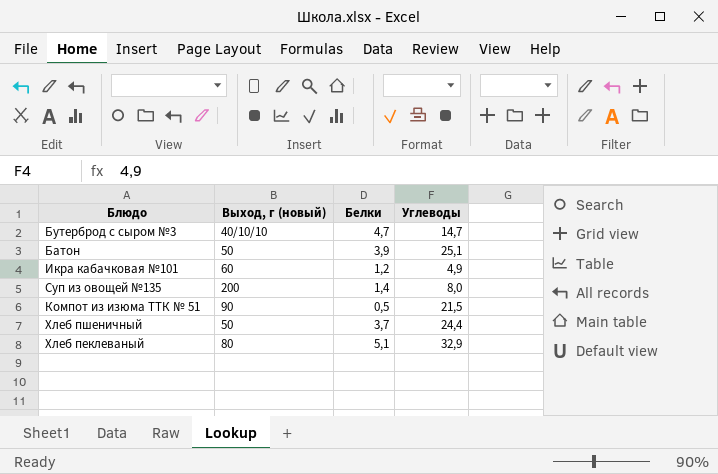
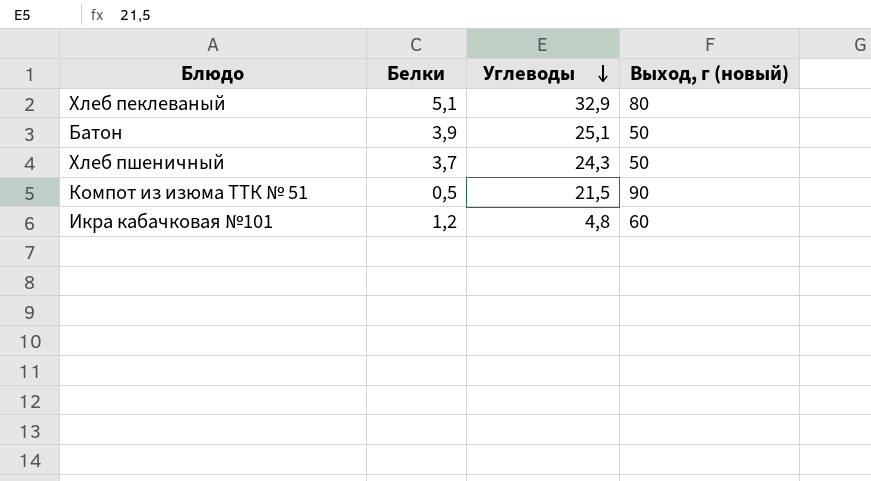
row order: none -> Углеводы descending
column Выход, г (новый) | position: 2 -> 4
row Бутерброд с сыром №3: 40/10/10 | 4,7 | 14,7 -> none
row Суп из овощей №135: 200 | 1,4 | 8,0 -> none
Хлеб пшеничный | Углеводы: 24,4 -> 24,3
Икра кабачковая №101 | Углеводы: 4,9 -> 4,8

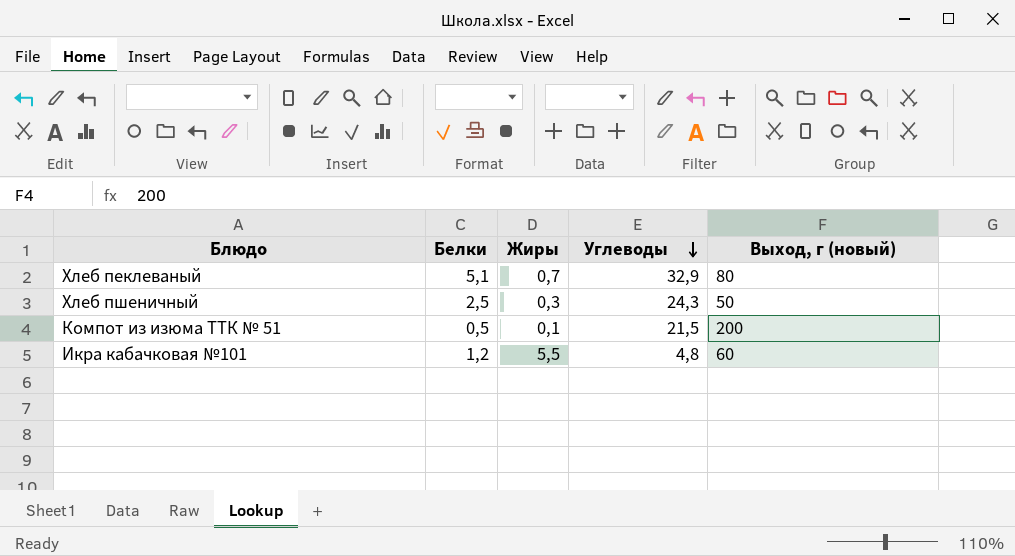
column Жиры | position: none -> 3
row Батон: 3,9 | 25,1 | 50 -> none
Хлеб пшеничный | Белки: 3,7 -> 2,5
Компот из изюма ТТК № 51 | Выход, г (новый): 90 -> 200

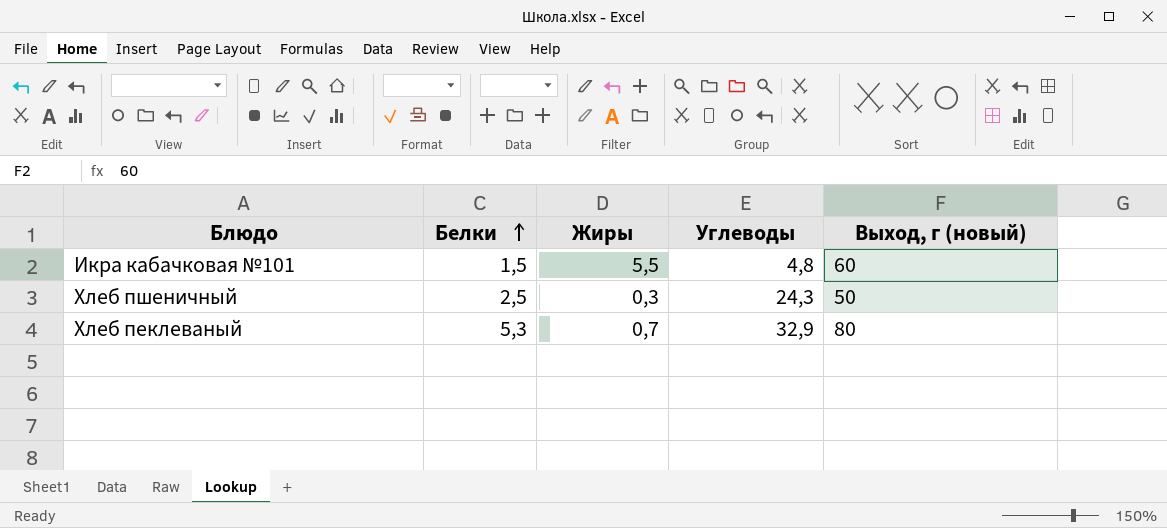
row order: Углеводы descending -> Белки ascending
row Компот из изюма ТТК № 51: 0,5 | 0,1 | 21,5 | 200 -> none
Икра кабачковая №101 | Белки: 1,2 -> 1,5
Хлеб пеклеваный | Белки: 5,1 -> 5,3

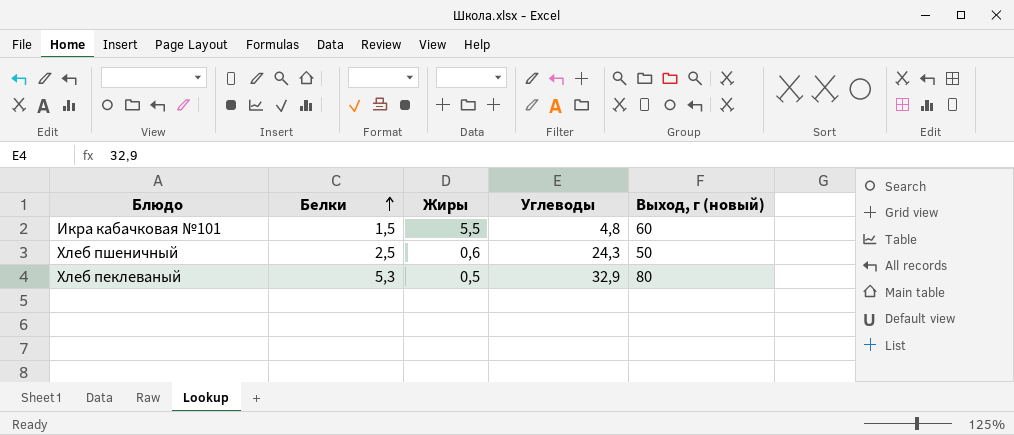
Хлеб пшеничный | Жиры: 0,3 -> 0,6
Хлеб пеклеваный | Жиры: 0,7 -> 0,5

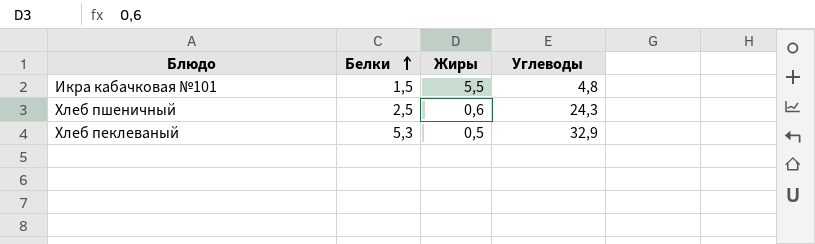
column Выход, г (новый) | position: 5 -> none

